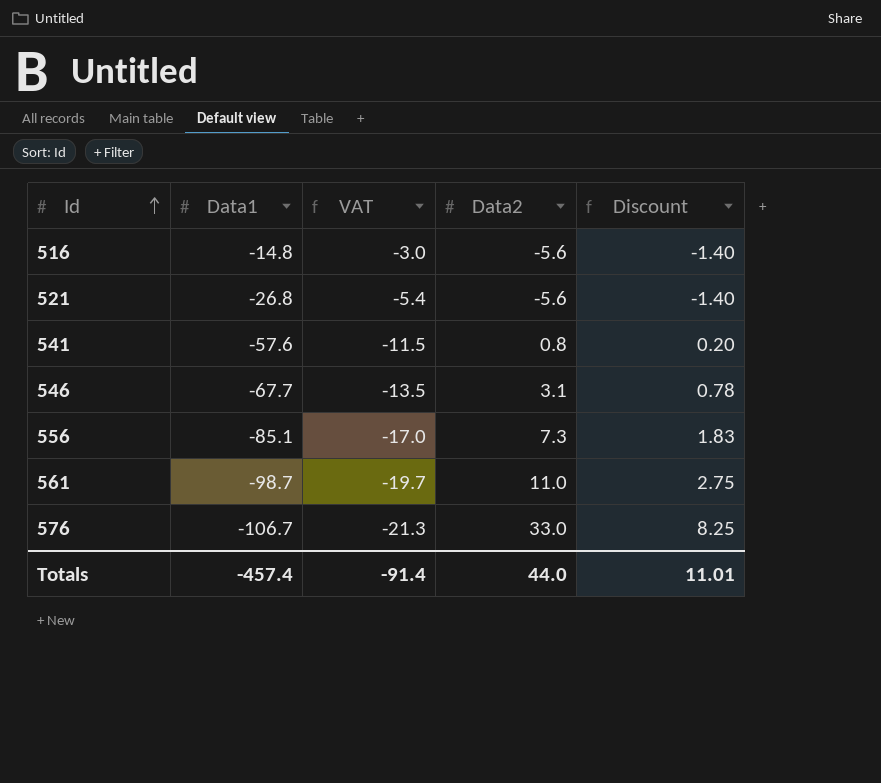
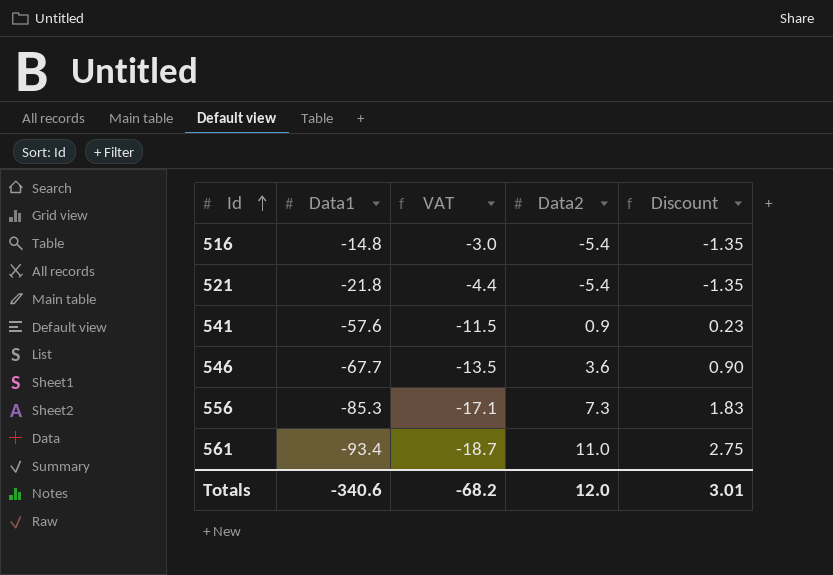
row 576: -106.7 | -21.3 | 33.0 | 8.25 -> none
516 | Data2: -5.6 -> -5.4
516 | Discount: -1.40 -> -1.35
521 | Data1: -26.8 -> -21.8
521 | VAT: -5.4 -> -4.4
521 | Data2: -5.6 -> -5.4
521 | Discount: -1.40 -> -1.35
541 | Data2: 0.8 -> 0.9
541 | Discount: 0.20 -> 0.23
546 | Data2: 3.1 -> 3.6
546 | Discount: 0.78 -> 0.90
556 | Data1: -85.1 -> -85.3
556 | VAT: -17.0 -> -17.1
561 | Data1: -98.7 -> -93.4
561 | VAT: -19.7 -> -18.7
Totals | Data1: -457.4 -> -340.6
Totals | VAT: -91.4 -> -68.2
Totals | Data2: 44.0 -> 12.0
Totals | Discount: 11.01 -> 3.01

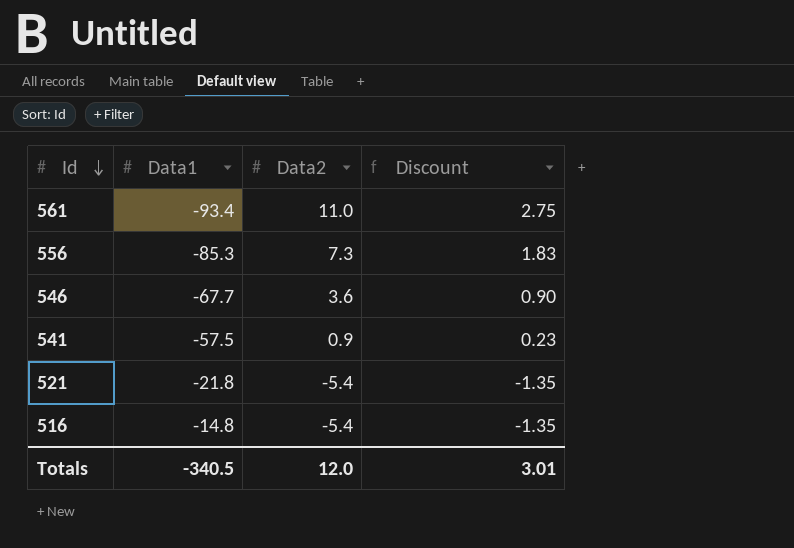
row order: Id ascending -> Id descending
column VAT | formula: [Data1] * 0.2 -> none
541 | Data1: -57.6 -> -57.5
Totals | Data1: -340.6 -> -340.5

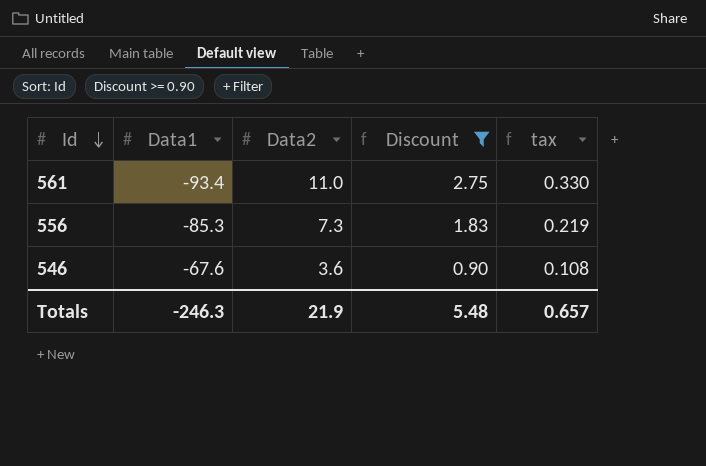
filter: none -> Discount >= 0.90
column tax | formula: none -> [Data2] * 0.03
546 | Data1: -67.7 -> -67.6
Totals | Data1: -340.5 -> -246.3
Totals | Data2: 12.0 -> 21.9
Totals | Discount: 3.01 -> 5.48

